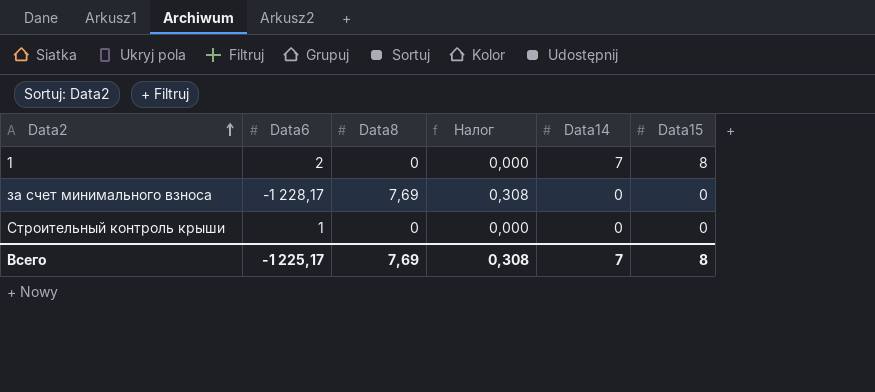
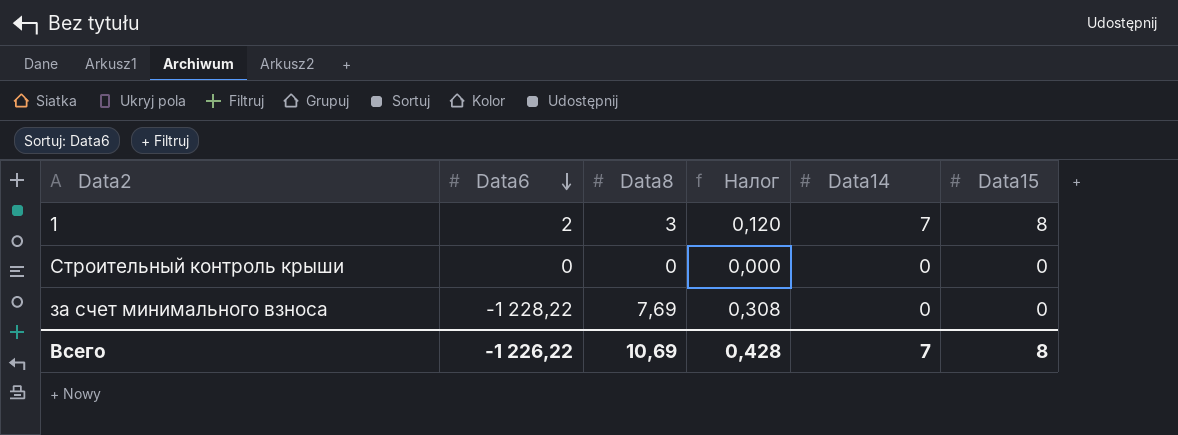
row order: Data2 ascending -> Data6 descending
1 | Data8: 0 -> 3
1 | Налог: 0,000 -> 0,120
Строительный контроль крыши | Data6: 1 -> 0
за счет минимального взноса | Data6: -1 228,17 -> -1 228,22
Всего | Data6: -1 225,17 -> -1 226,22
Всего | Data8: 7,69 -> 10,69
Всего | Налог: 0,308 -> 0,428

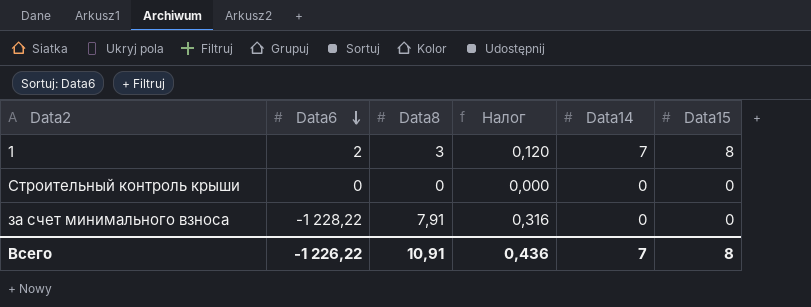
за счет минимального взноса | Data8: 7,69 -> 7,91
за счет минимального взноса | Налог: 0,308 -> 0,316
Всего | Data8: 10,69 -> 10,91
Всего | Налог: 0,428 -> 0,436

